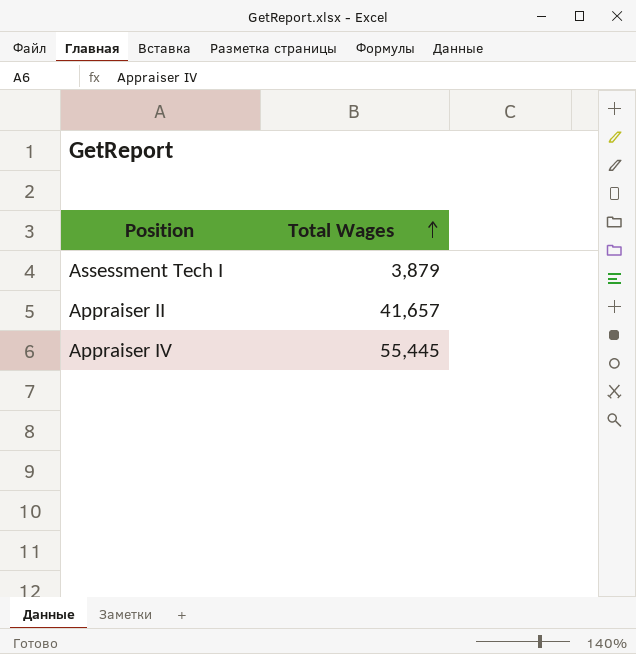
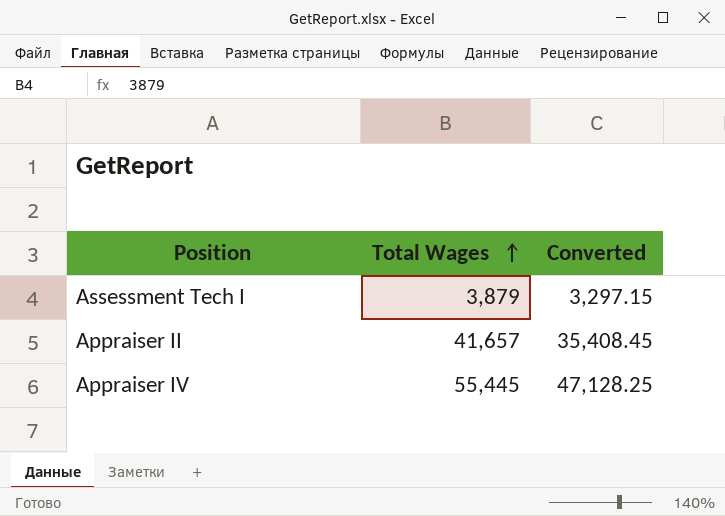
column Converted | formula: none -> [Total Wages] * 0.85

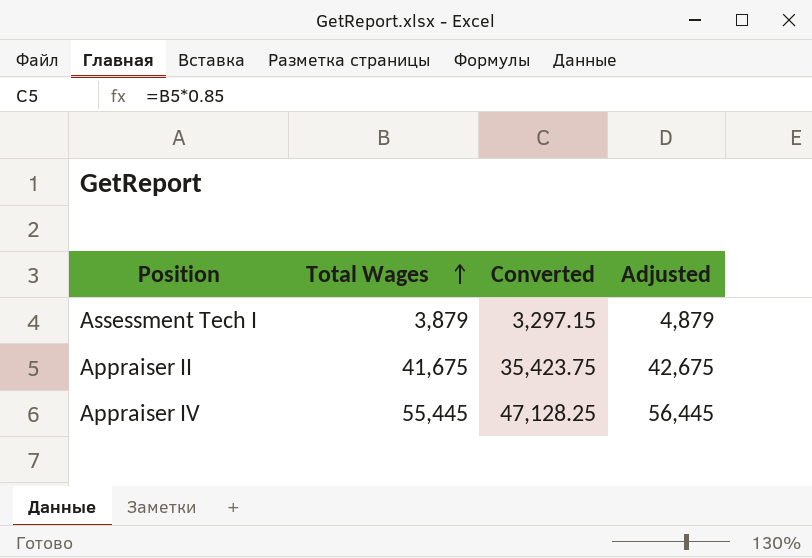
column Adjusted | formula: none -> [Total Wages] + 1000
Appraiser II | Total Wages: 41,657 -> 41,675
Appraiser II | Converted: 35,408.45 -> 35,423.75

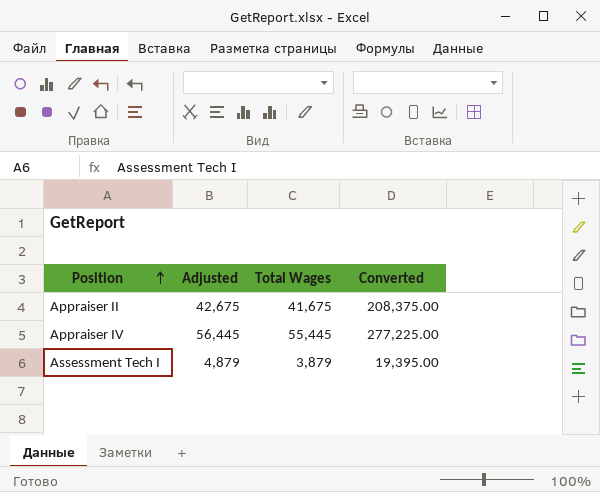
row order: Total Wages ascending -> Position ascending
column Adjusted | position: 4 -> 2
column Converted | formula: [Total Wages] * 0.85 -> [Total Wages] * 5

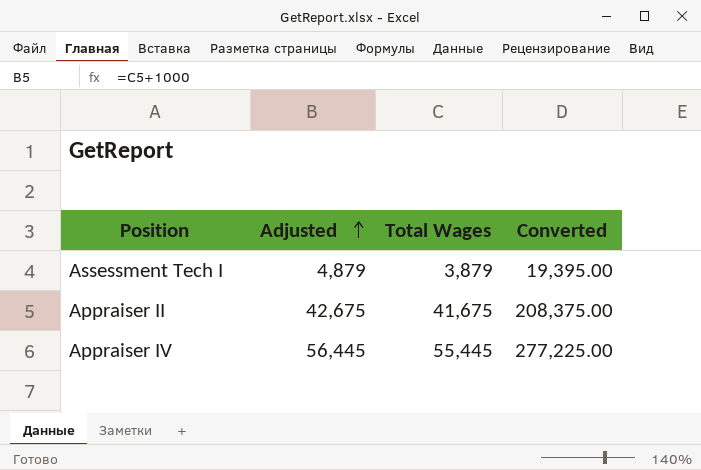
row order: Position ascending -> Adjusted ascending

